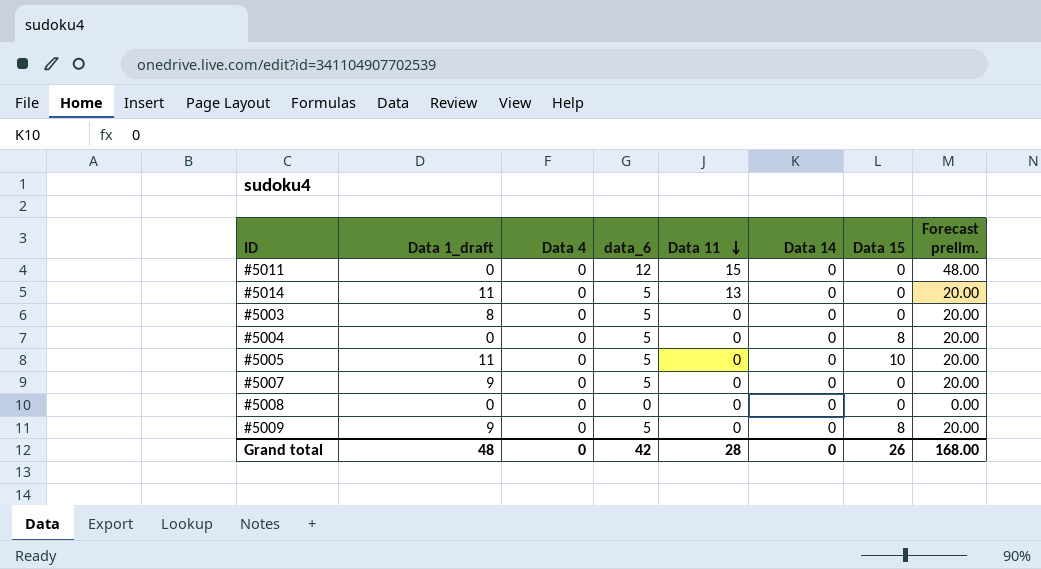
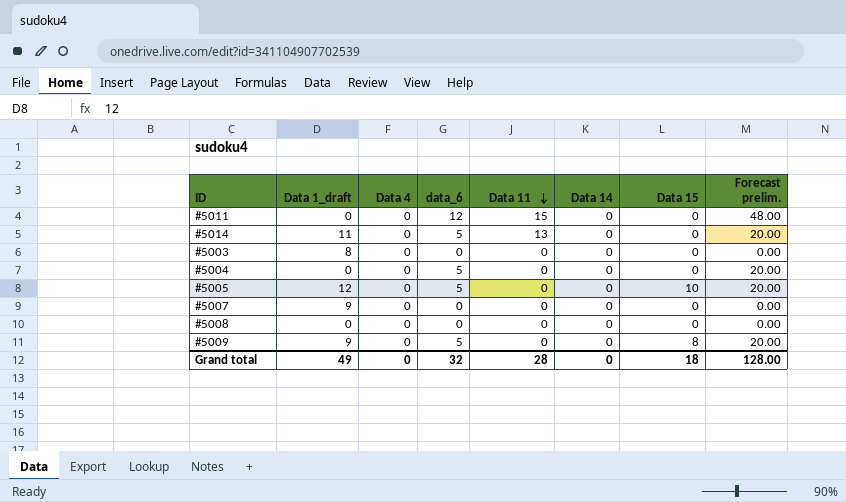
#5003 | data_6: 5 -> 0
#5003 | Forecast prelim.: 20.00 -> 0.00
#5004 | Data 15: 8 -> 0
#5005 | Data 1_draft: 11 -> 12
#5007 | data_6: 5 -> 0
#5007 | Forecast prelim.: 20.00 -> 0.00
Grand total | Data 1_draft: 48 -> 49
Grand total | data_6: 42 -> 32
Grand total | Data 15: 26 -> 18
Grand total | Forecast prelim.: 168.00 -> 128.00

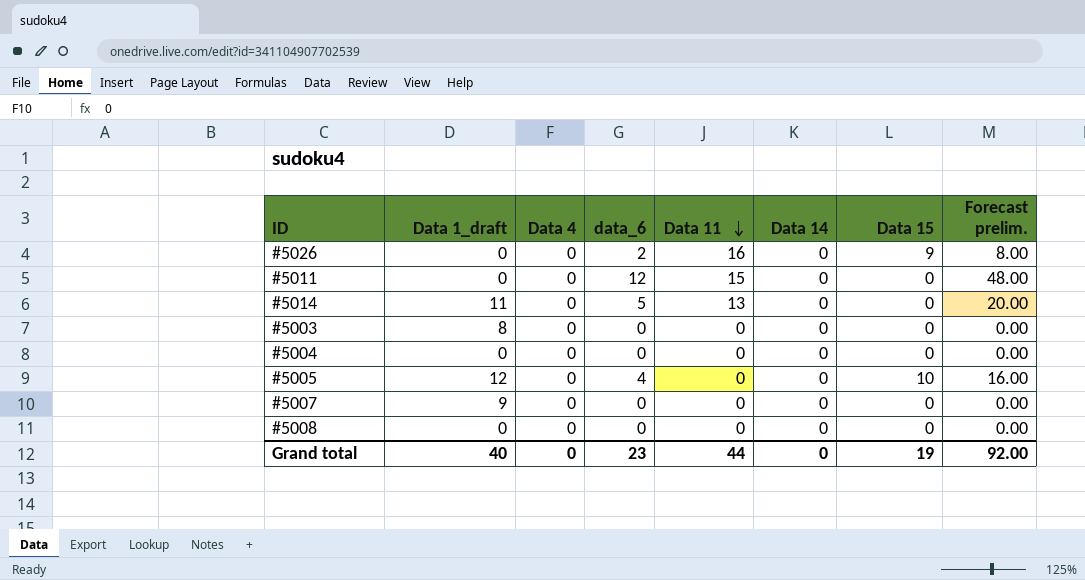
row #5009: 9 | 0 | 5 | 0 | 0 | 8 | 20.00 -> none
row #5026: none -> 0 | 0 | 2 | 16 | 0 | 9 | 8.00
#5004 | data_6: 5 -> 0
#5004 | Forecast prelim.: 20.00 -> 0.00
#5005 | data_6: 5 -> 4
#5005 | Forecast prelim.: 20.00 -> 16.00
Grand total | Data 1_draft: 49 -> 40
Grand total | data_6: 32 -> 23
Grand total | Data 11: 28 -> 44
Grand total | Data 15: 18 -> 19
Grand total | Forecast prelim.: 128.00 -> 92.00

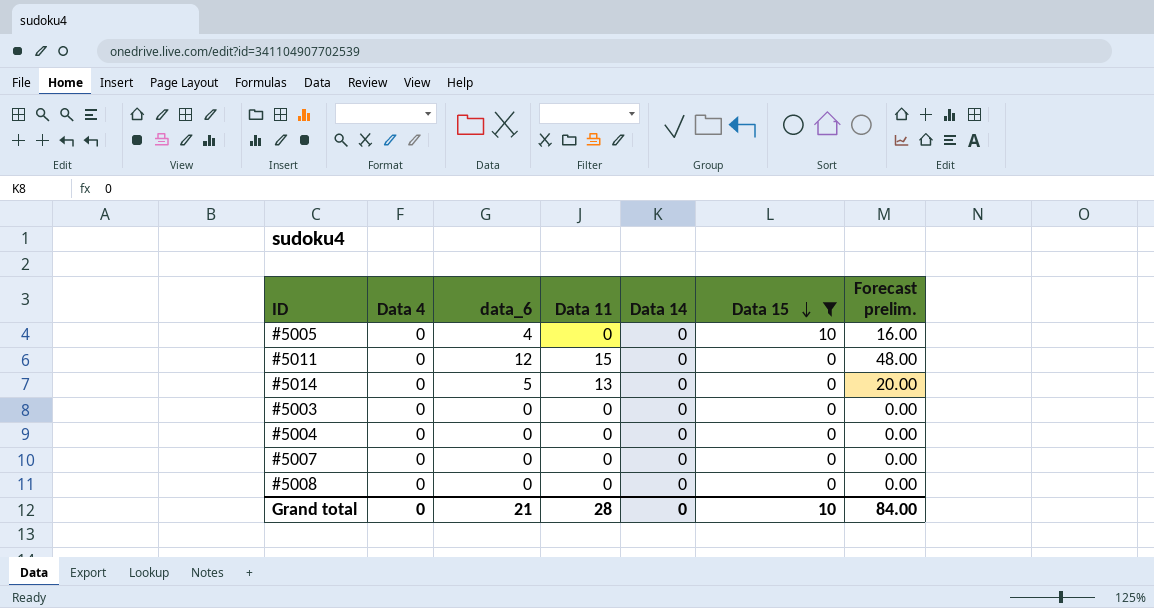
filter: none -> Data 15 != 9
row order: Data 11 descending -> Data 15 descending
column Data 1_draft | position: 2 -> none
Grand total | data_6: 23 -> 21
Grand total | Data 11: 44 -> 28
Grand total | Data 15: 19 -> 10
Grand total | Forecast prelim.: 92.00 -> 84.00

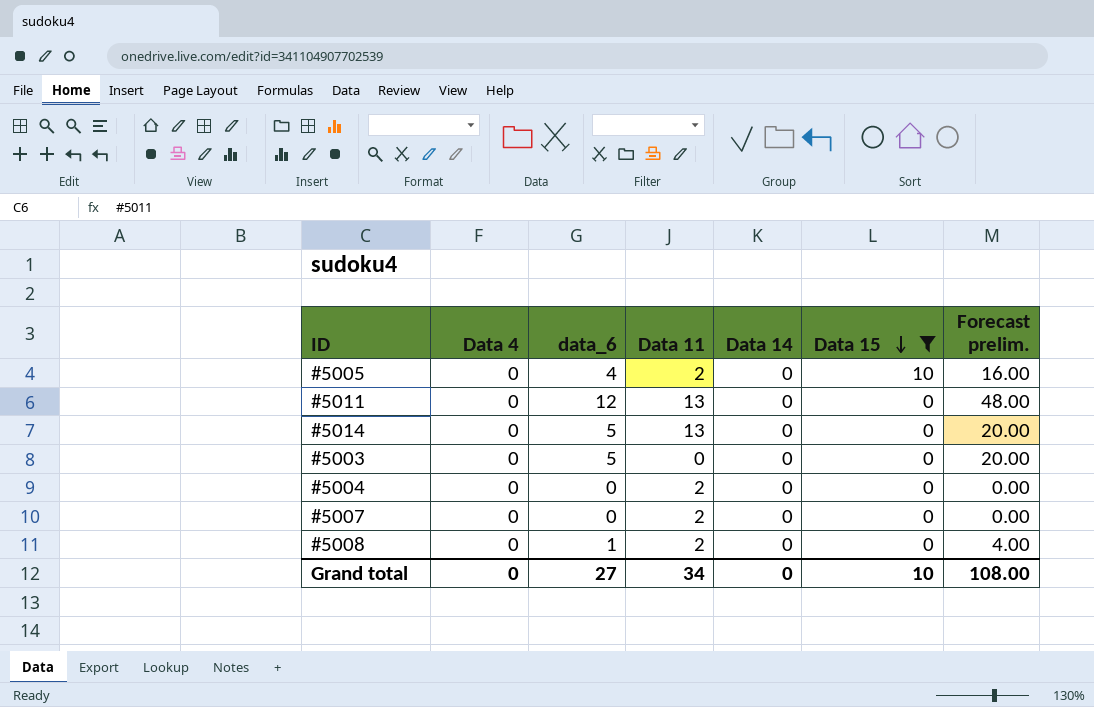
#5005 | Data 11: 0 -> 2
#5011 | Data 11: 15 -> 13
#5003 | data_6: 0 -> 5
#5003 | Forecast prelim.: 0.00 -> 20.00
#5004 | Data 11: 0 -> 2
#5007 | Data 11: 0 -> 2
#5008 | data_6: 0 -> 1
#5008 | Data 11: 0 -> 2
#5008 | Forecast prelim.: 0.00 -> 4.00
Grand total | data_6: 21 -> 27
Grand total | Data 11: 28 -> 34
Grand total | Forecast prelim.: 84.00 -> 108.00

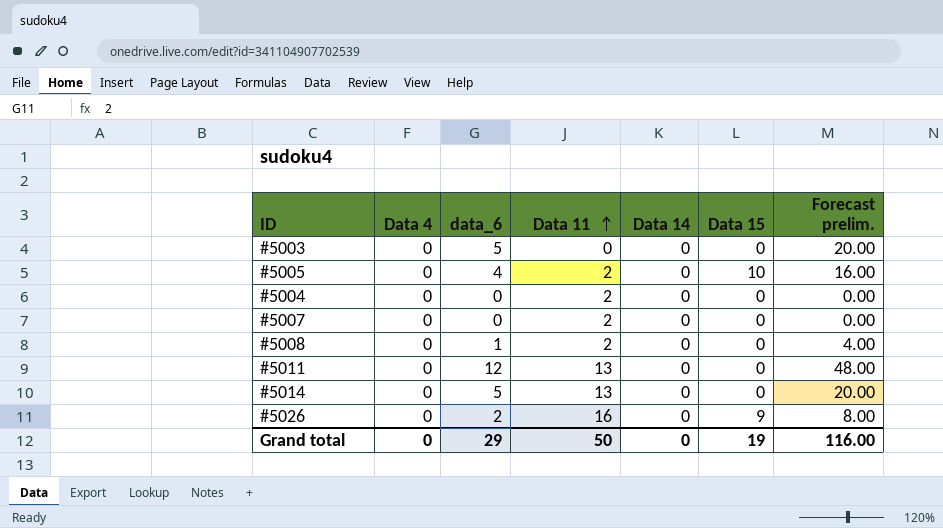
filter: Data 15 != 9 -> none
row order: Data 15 descending -> Data 11 ascending
Grand total | data_6: 27 -> 29
Grand total | Data 11: 34 -> 50
Grand total | Data 15: 10 -> 19
Grand total | Forecast prelim.: 108.00 -> 116.00

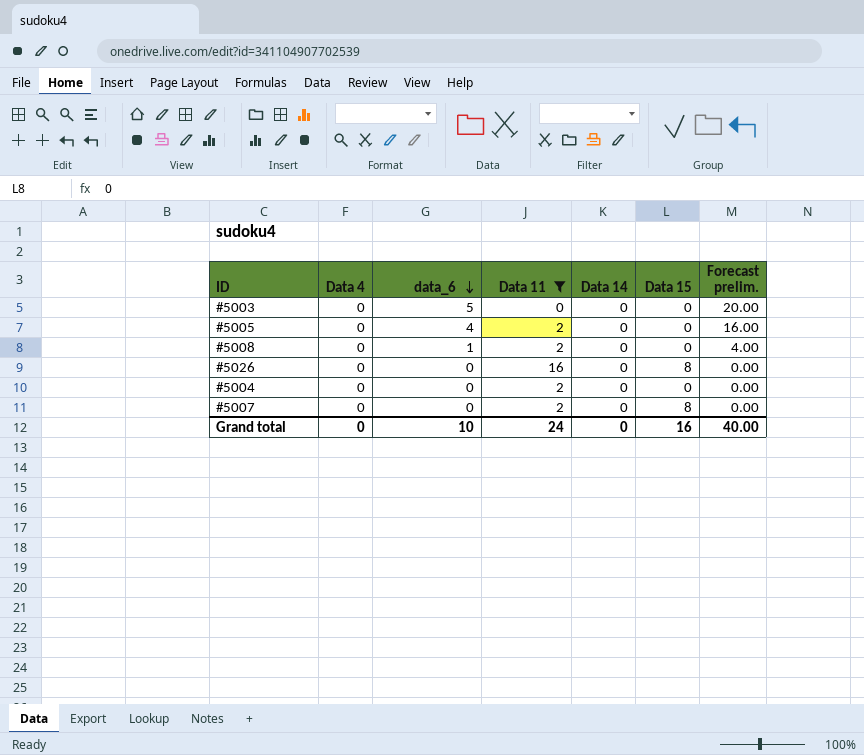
filter: none -> Data 11 != 13
row order: Data 11 ascending -> data_6 descending
#5005 | Data 15: 10 -> 0
#5026 | data_6: 2 -> 0
#5026 | Data 15: 9 -> 8
#5026 | Forecast prelim.: 8.00 -> 0.00
#5007 | Data 15: 0 -> 8
Grand total | data_6: 29 -> 10
Grand total | Data 11: 50 -> 24
Grand total | Data 15: 19 -> 16
Grand total | Forecast prelim.: 116.00 -> 40.00

